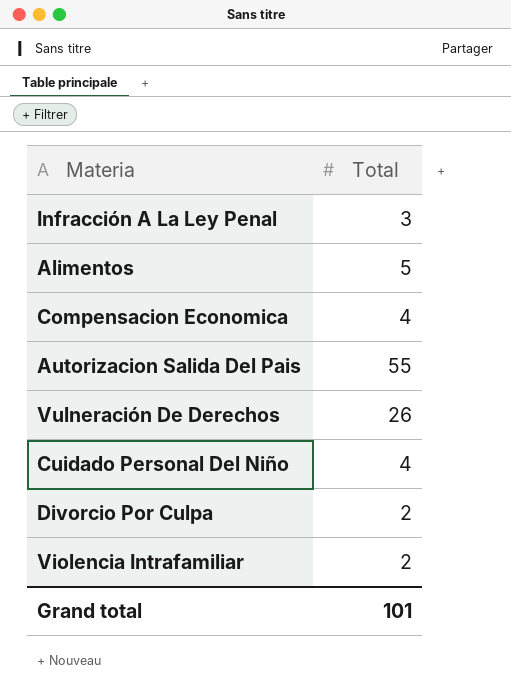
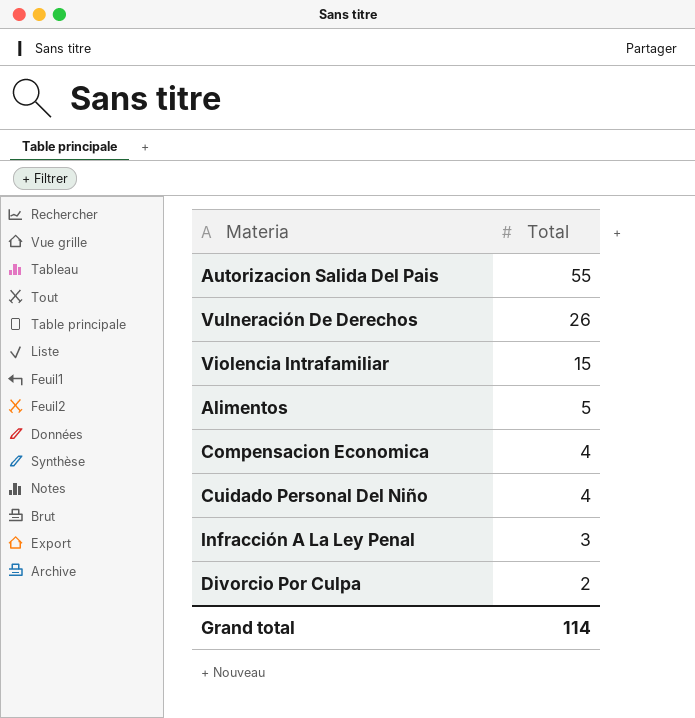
row order: none -> Total descending
Violencia Intrafamiliar | Total: 2 -> 15
Grand total | Total: 101 -> 114

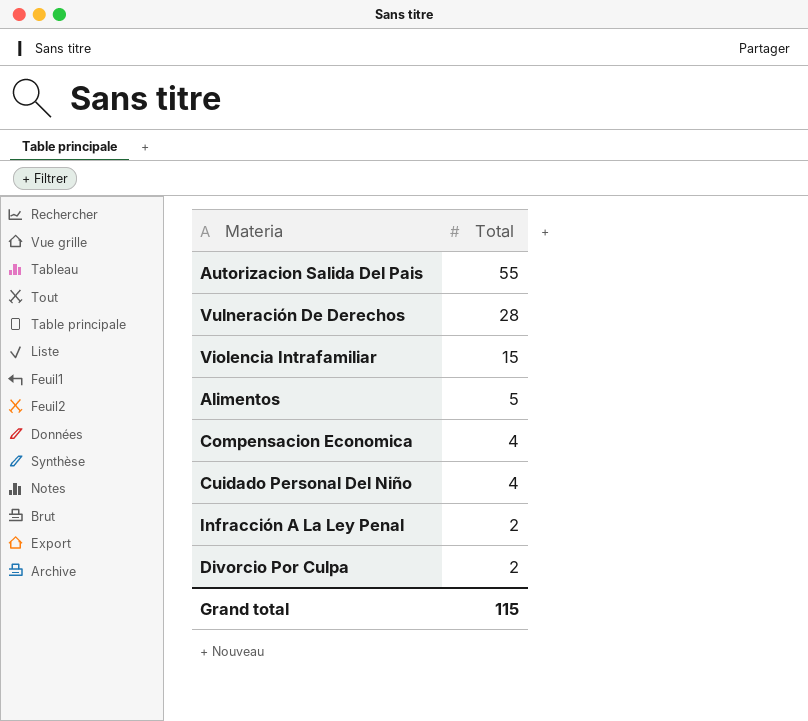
Vulneración De Derechos | Total: 26 -> 28
Infracción A La Ley Penal | Total: 3 -> 2
Grand total | Total: 114 -> 115

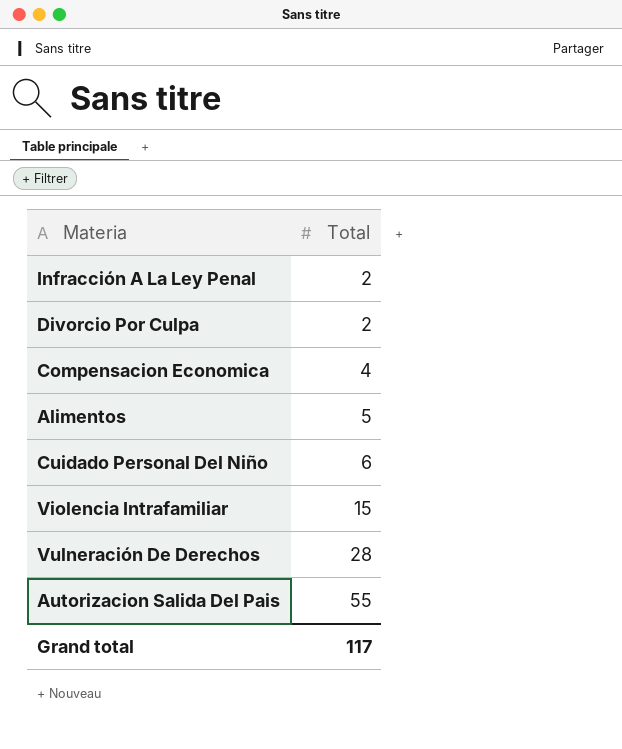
row order: Total descending -> Total ascending
Cuidado Personal Del Niño | Total: 4 -> 6
Grand total | Total: 115 -> 117

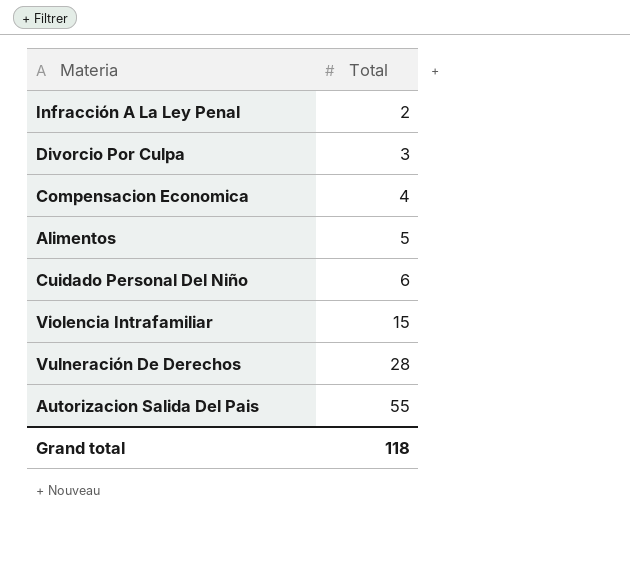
Divorcio Por Culpa | Total: 2 -> 3
Grand total | Total: 117 -> 118

